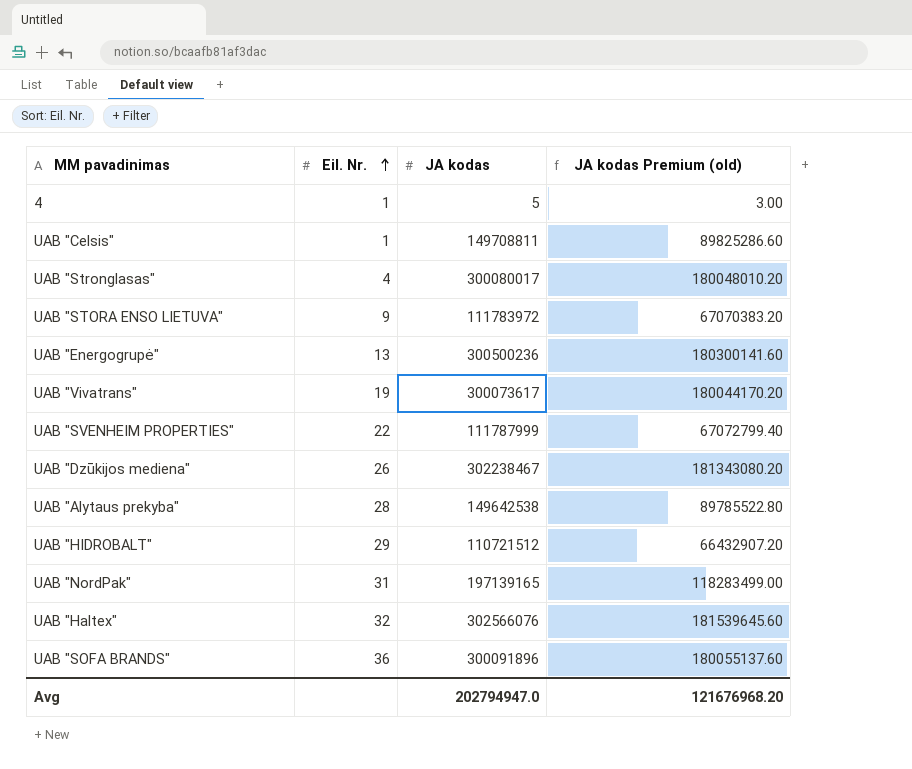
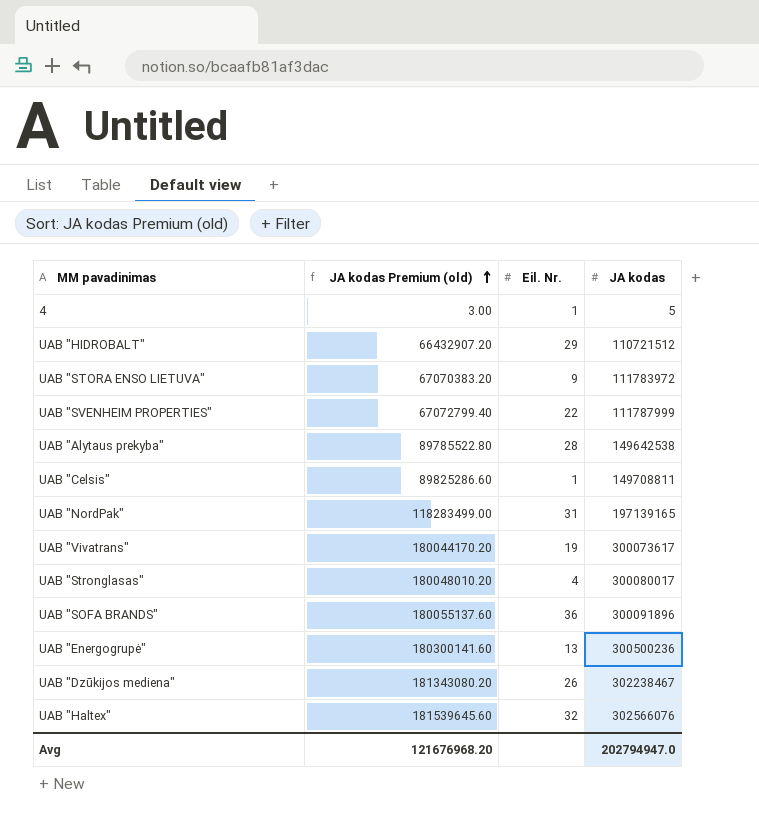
row order: Eil. Nr. ascending -> JA kodas Premium (old) ascending
column JA kodas Premium (old) | position: 4 -> 2

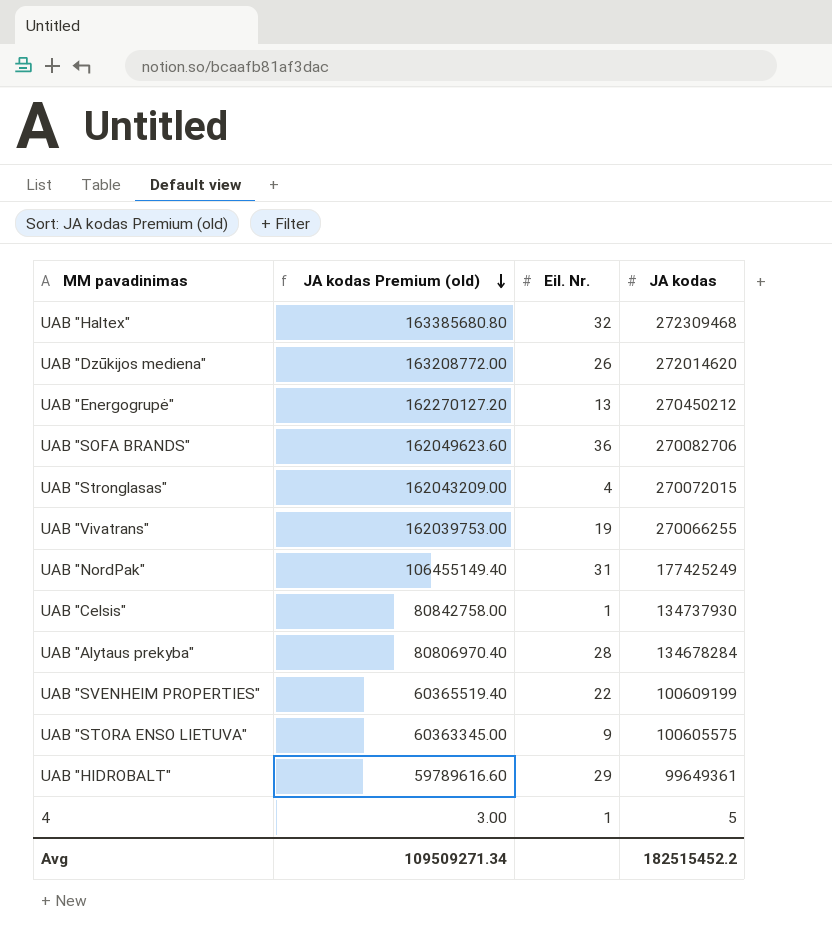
row order: JA kodas Premium (old) ascending -> JA kodas Premium (old) descending
UAB "Haltex" | JA kodas Premium (old): 181539645.60 -> 163385680.80
UAB "Haltex" | JA kodas: 302566076 -> 272309468
UAB "Dzūkijos mediena" | JA kodas Premium (old): 181343080.20 -> 163208772.00
UAB "Dzūkijos mediena" | JA kodas: 302238467 -> 272014620
UAB "Energogrupė" | JA kodas Premium (old): 180300141.60 -> 162270127.20
UAB "Energogrupė" | JA kodas: 300500236 -> 270450212
UAB "SOFA BRANDS" | JA kodas Premium (old): 180055137.60 -> 162049623.60
UAB "SOFA BRANDS" | JA kodas: 300091896 -> 270082706
UAB "Stronglasas" | JA kodas Premium (old): 180048010.20 -> 162043209.00
UAB "Stronglasas" | JA kodas: 300080017 -> 270072015
UAB "Vivatrans" | JA kodas Premium (old): 180044170.20 -> 162039753.00
UAB "Vivatrans" | JA kodas: 300073617 -> 270066255
UAB "NordPak" | JA kodas Premium (old): 118283499.00 -> 106455149.40
UAB "NordPak" | JA kodas: 197139165 -> 177425249
UAB "Celsis" | JA kodas Premium (old): 89825286.60 -> 80842758.00
UAB "Celsis" | JA kodas: 149708811 -> 134737930
UAB "Alytaus prekyba" | JA kodas Premium (old): 89785522.80 -> 80806970.40
UAB "Alytaus prekyba" | JA kodas: 149642538 -> 134678284
UAB "SVENHEIM PROPERTIES" | JA kodas Premium (old): 67072799.40 -> 60365519.40
UAB "SVENHEIM PROPERTIES" | JA kodas: 111787999 -> 100609199
UAB "STORA ENSO LIETUVA" | JA kodas Premium (old): 67070383.20 -> 60363345.00
UAB "STORA ENSO LIETUVA" | JA kodas: 111783972 -> 100605575
UAB "HIDROBALT" | JA kodas Premium (old): 66432907.20 -> 59789616.60
UAB "HIDROBALT" | JA kodas: 110721512 -> 99649361
Avg | JA kodas Premium (old): 121676968.20 -> 109509271.34
Avg | JA kodas: 202794947.0 -> 182515452.2

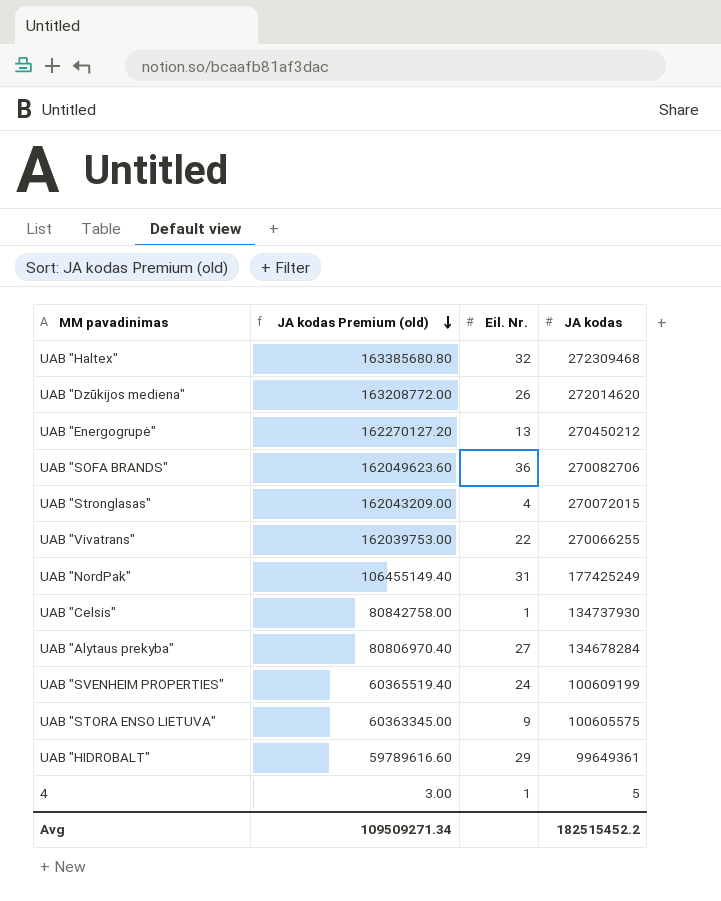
UAB "Vivatrans" | Eil. Nr.: 19 -> 22
UAB "Alytaus prekyba" | Eil. Nr.: 28 -> 27
UAB "SVENHEIM PROPERTIES" | Eil. Nr.: 22 -> 24

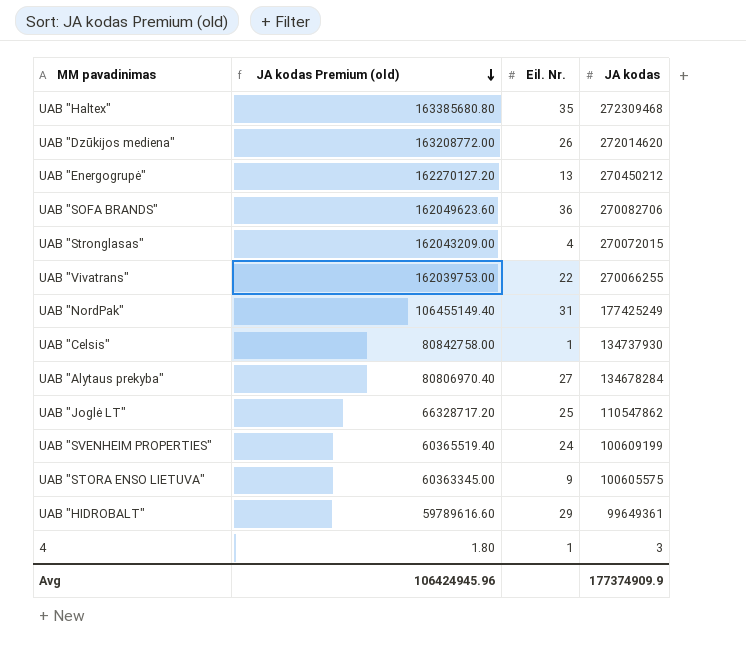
UAB "Haltex" | Eil. Nr.: 32 -> 35
row UAB "Joglė LT": none -> 66328717.20 | 25 | 110547862
4 | JA kodas Premium (old): 3.00 -> 1.80
4 | JA kodas: 5 -> 3
Avg | JA kodas Premium (old): 109509271.34 -> 106424945.96
Avg | JA kodas: 182515452.2 -> 177374909.9

